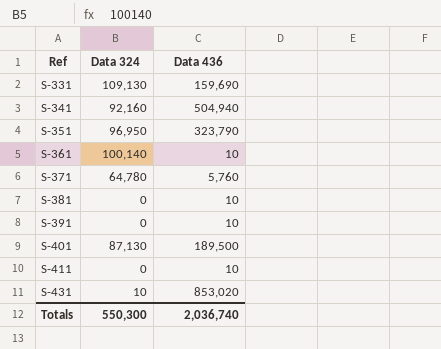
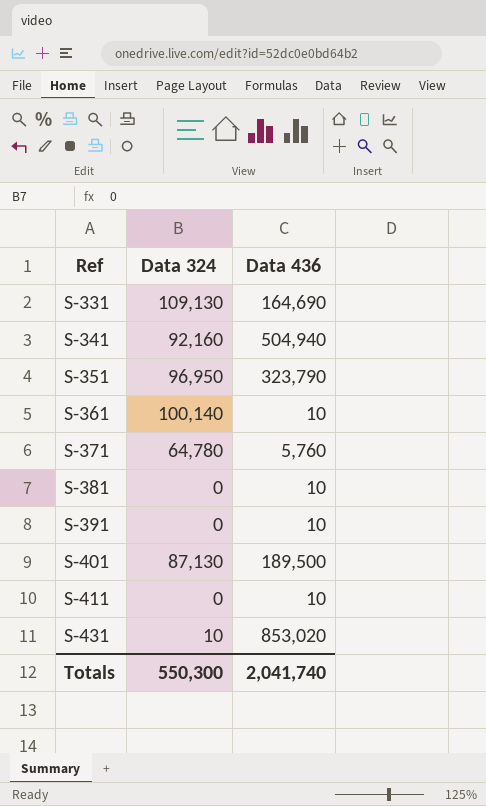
S-331 | Data 436: 159,690 -> 164,690
Totals | Data 436: 2,036,740 -> 2,041,740

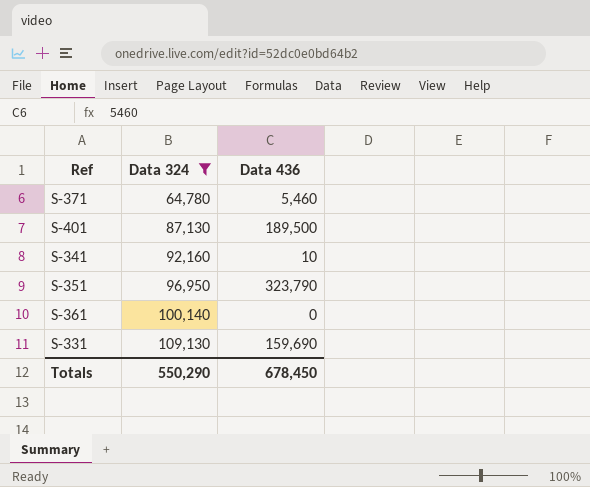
filter: none -> Data 324 >= 64,780
row order: Ref ascending -> Data 324 ascending
S-371 | Data 436: 5,760 -> 5,460
S-341 | Data 436: 504,940 -> 10
S-361 | Data 436: 10 -> 0
S-331 | Data 436: 164,690 -> 159,690
Totals | Data 324: 550,300 -> 550,290
Totals | Data 436: 2,041,740 -> 678,450

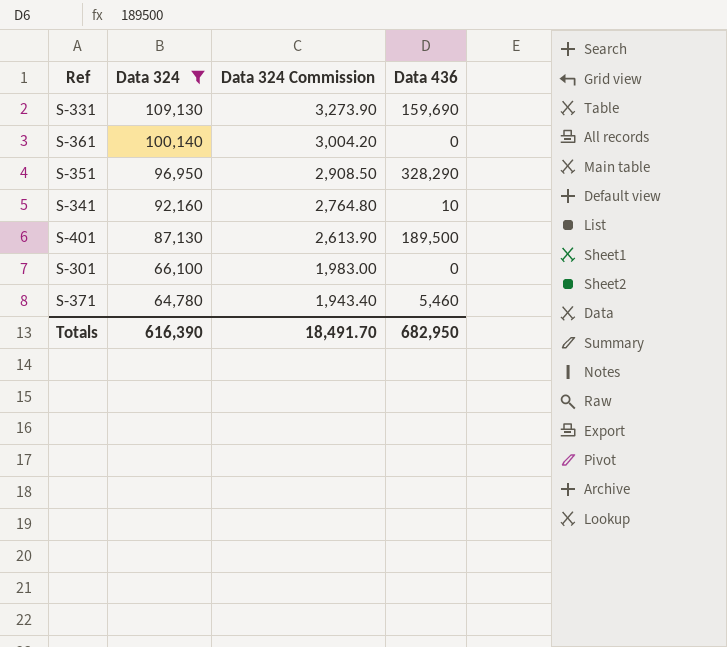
row order: Data 324 ascending -> Data 324 descending
column Data 324 Commission | formula: none -> [Data 324] * 0.03
S-351 | Data 436: 323,790 -> 328,290
row S-301: none -> 66,100 | 1,983.00 | 0
Totals | Data 324: 550,290 -> 616,390
Totals | Data 436: 678,450 -> 682,950

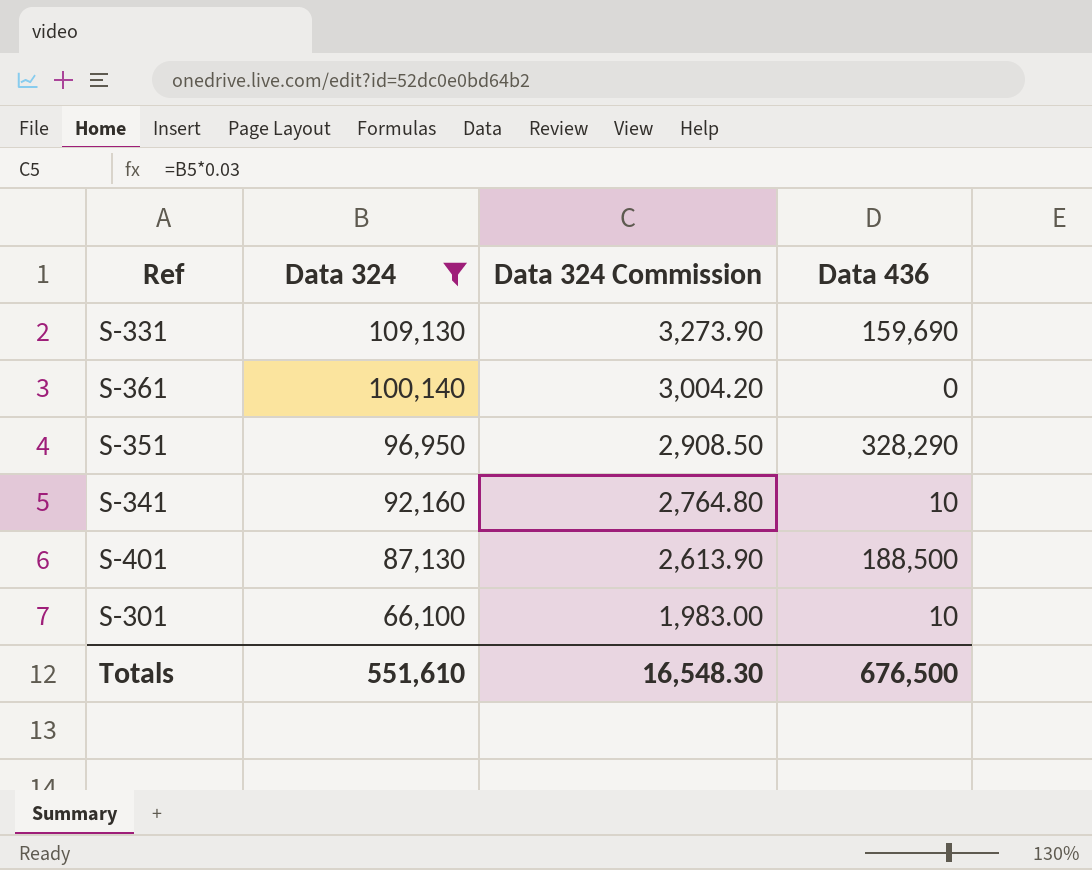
row S-371: 64,780 | 1,943.40 | 5,460 -> none
S-401 | Data 436: 189,500 -> 188,500
S-301 | Data 436: 0 -> 10
Totals | Data 324: 616,390 -> 551,610
Totals | Data 324 Commission: 18,491.70 -> 16,548.30
Totals | Data 436: 682,950 -> 676,500

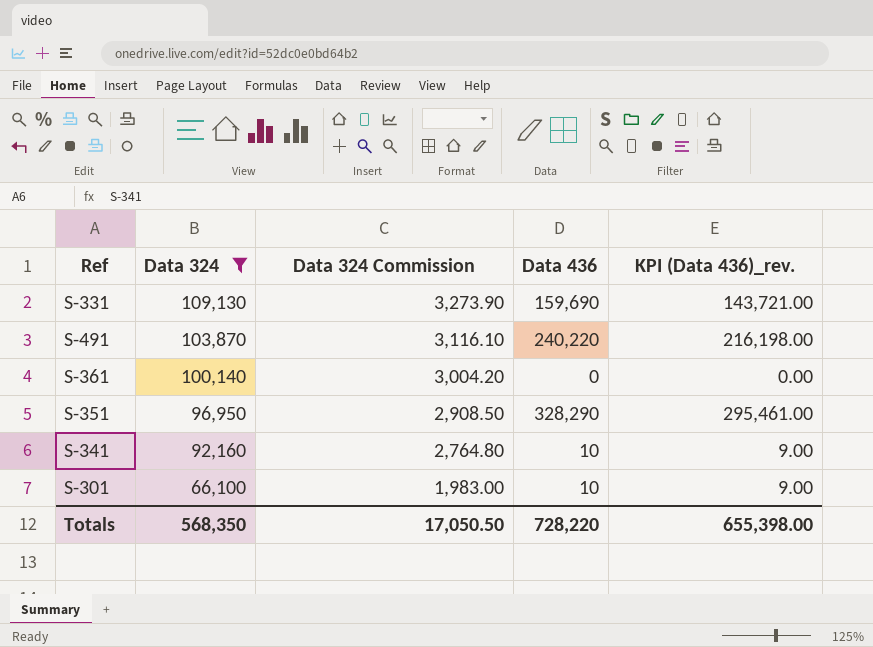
column KPI (Data 436)_rev. | formula: none -> [Data 436] * 0.9
row S-401: 87,130 | 2,613.90 | 188,500 -> none
row S-491: none -> 103,870 | 3,116.10 | 240,220 | 216,198.00
Totals | Data 324: 551,610 -> 568,350
Totals | Data 324 Commission: 16,548.30 -> 17,050.50
Totals | Data 436: 676,500 -> 728,220

